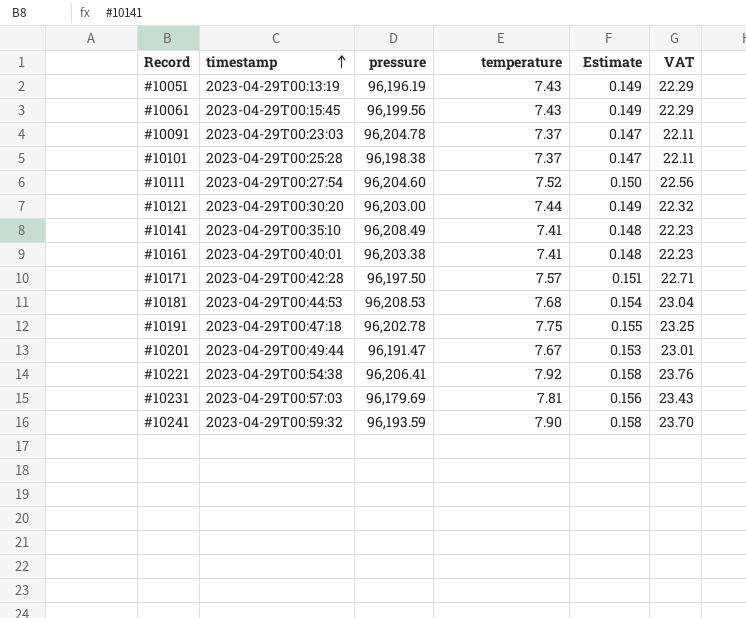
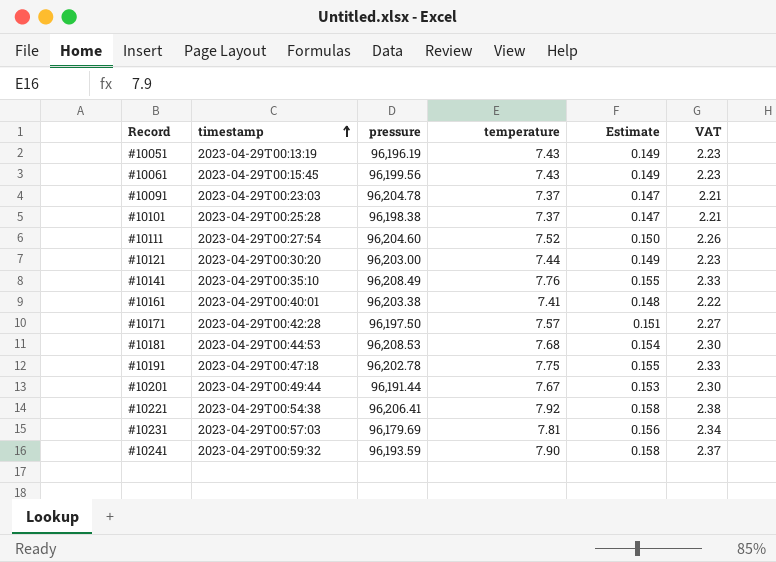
column VAT | formula: [temperature] * 3 -> [temperature] * 0.3
#10141 | temperature: 7.41 -> 7.76
#10141 | Estimate: 0.148 -> 0.155
#10201 | pressure: 96,191.47 -> 96,191.44

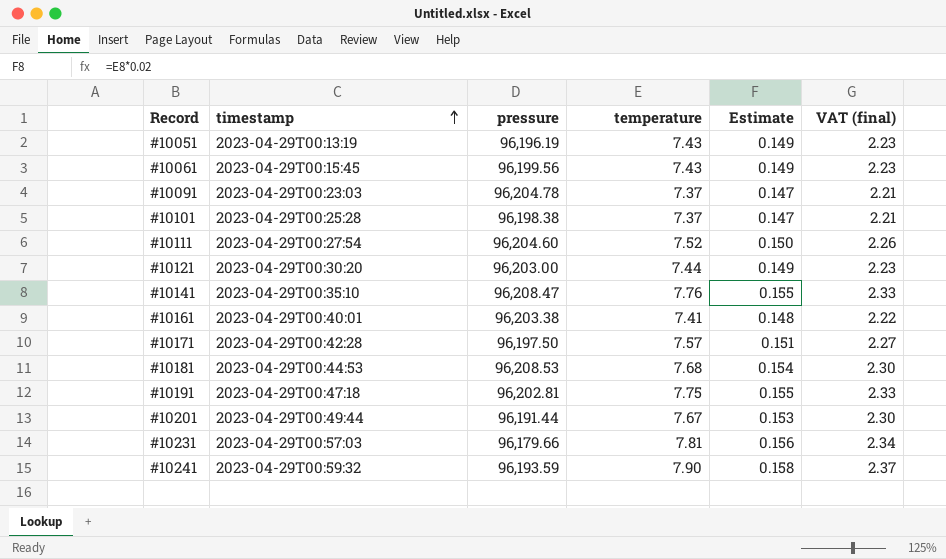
column name: VAT -> VAT (final)
row #10221: 2023-04-29T00:54:38 | 96,206.41 | 7.92 | 0.158 | 2.38 -> none
#10141 | pressure: 96,208.49 -> 96,208.47
#10191 | pressure: 96,202.78 -> 96,202.81
#10231 | pressure: 96,179.69 -> 96,179.66

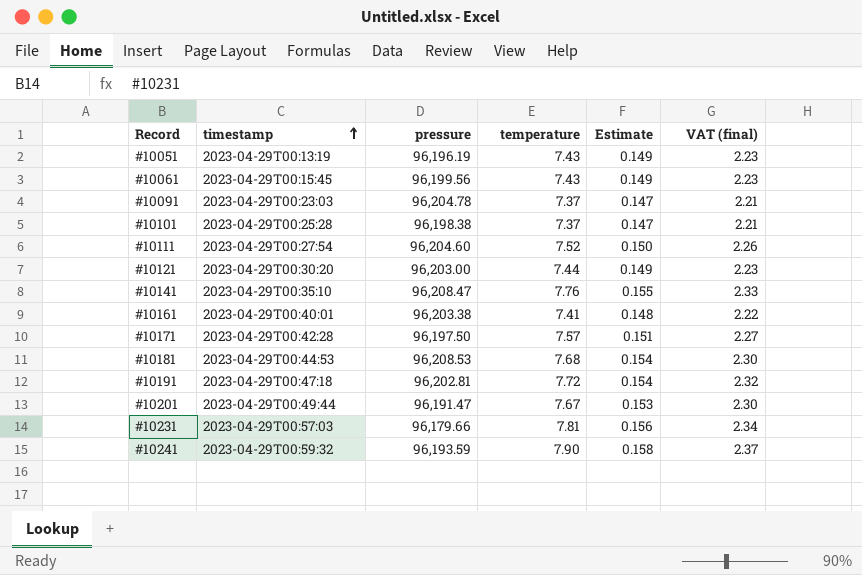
#10191 | temperature: 7.75 -> 7.72
#10191 | Estimate: 0.155 -> 0.154
#10191 | VAT (final): 2.33 -> 2.32
#10201 | pressure: 96,191.44 -> 96,191.47

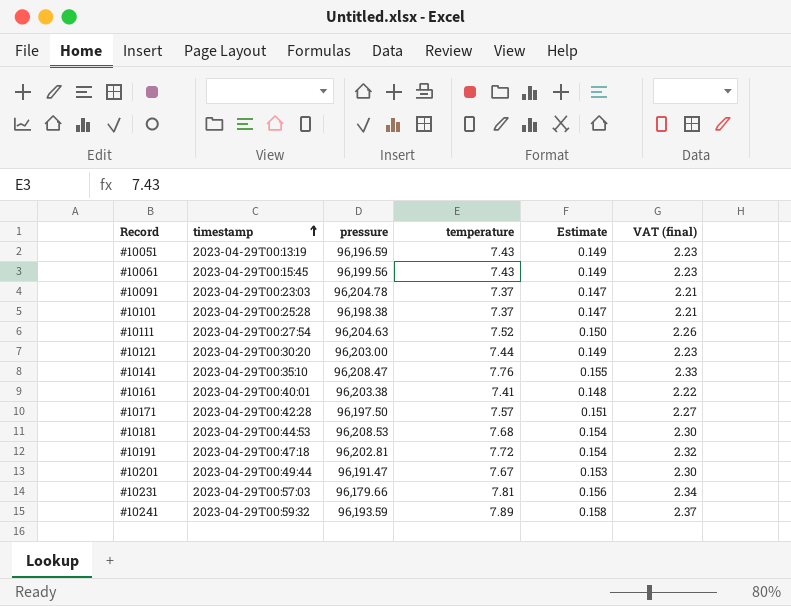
#10051 | pressure: 96,196.19 -> 96,196.59
#10111 | pressure: 96,204.60 -> 96,204.63
#10241 | temperature: 7.90 -> 7.89

